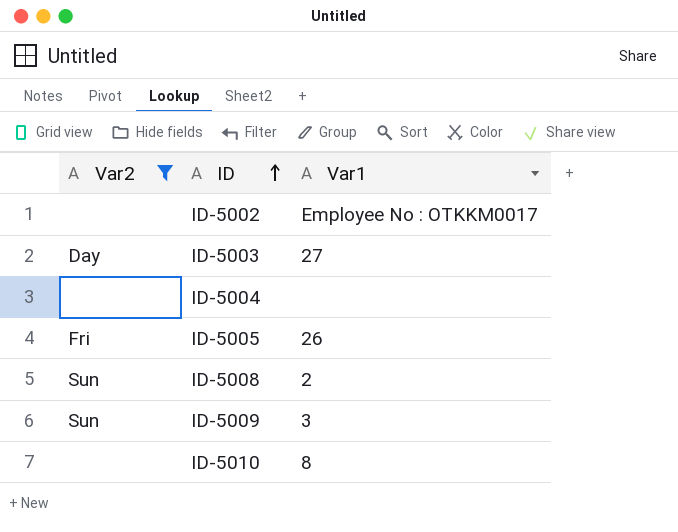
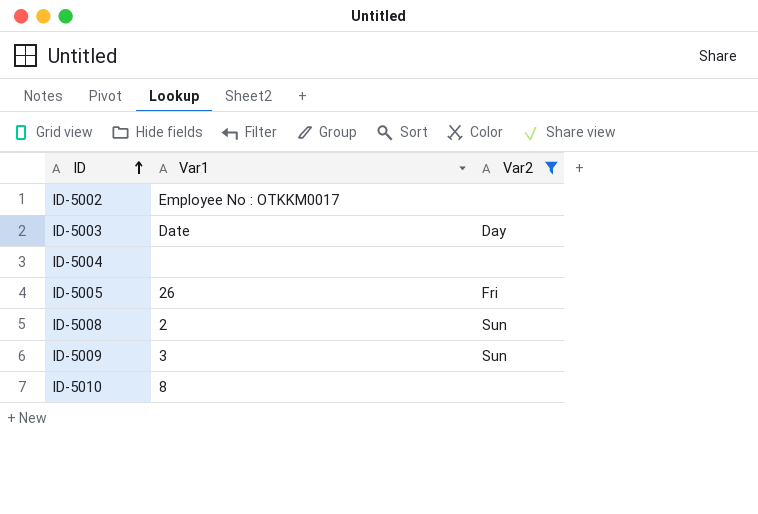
column Var2 | position: 1 -> 3
ID-5003 | Var1: 27 -> Date

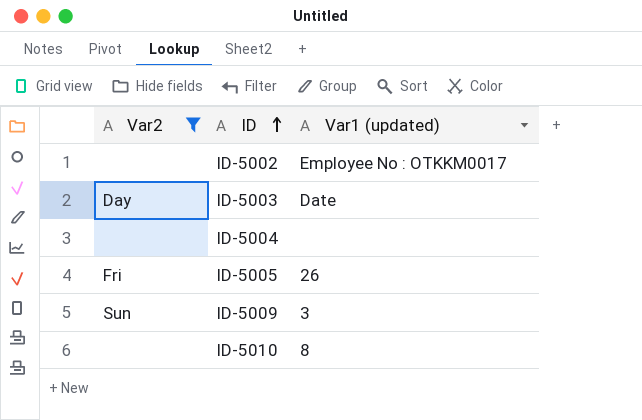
column Var2 | position: 3 -> 1
column name: Var1 -> Var1 (updated)
row ID-5008: 2 | Sun -> none

